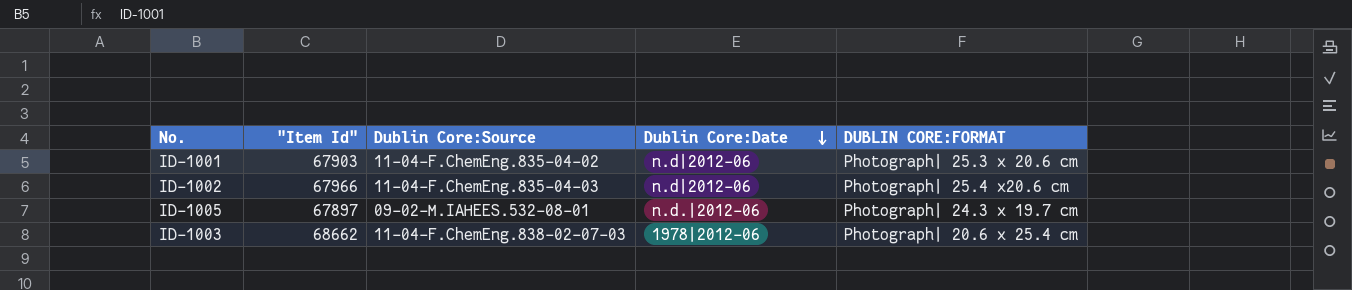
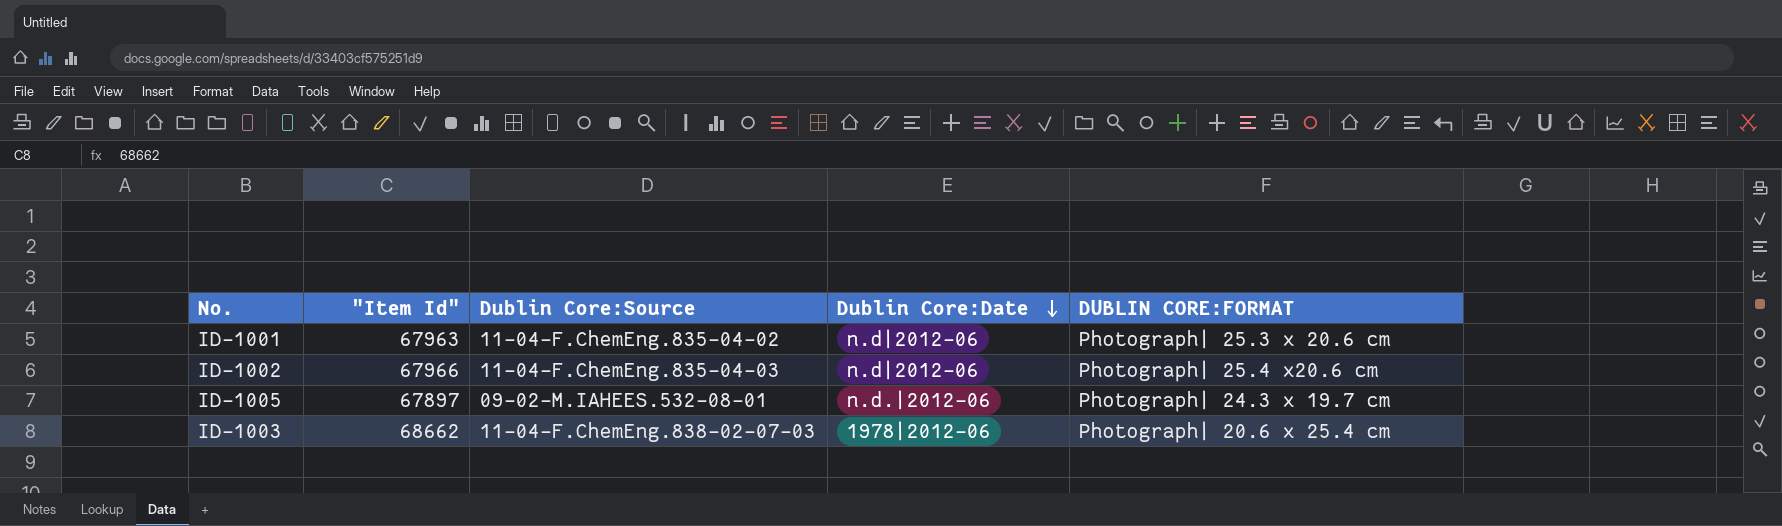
ID-1001 | "Item Id": 67903 -> 67963

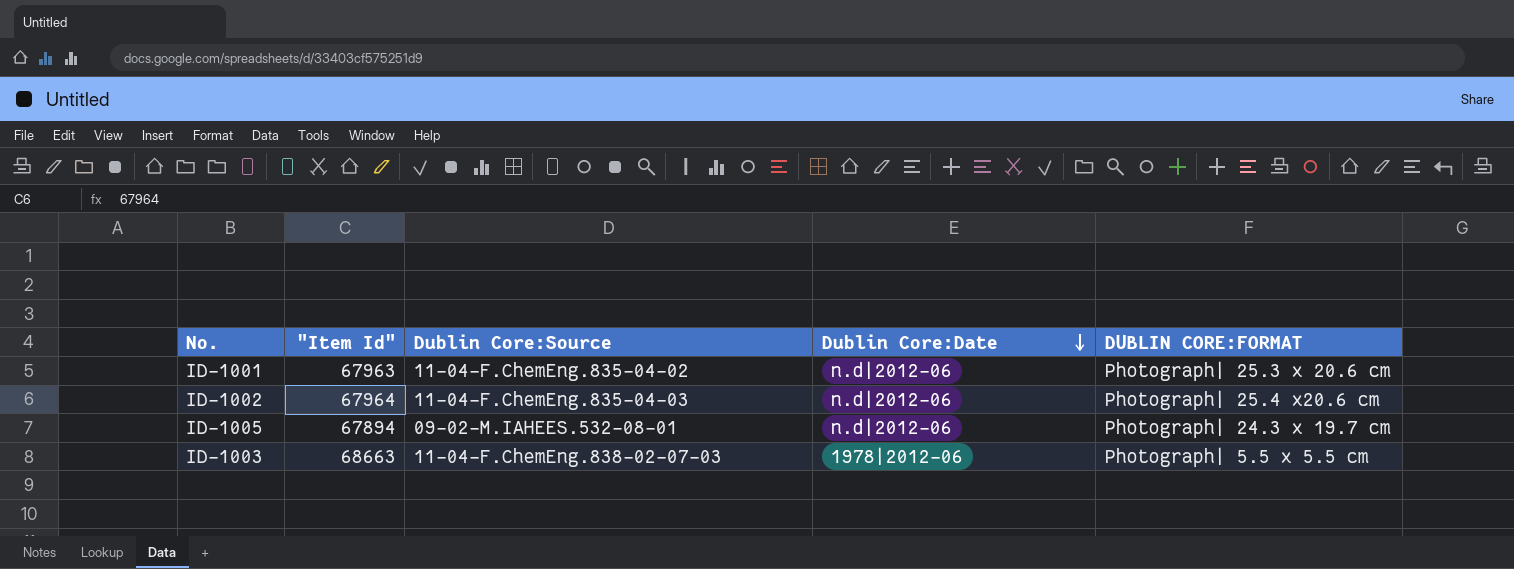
ID-1002 | "Item Id": 67966 -> 67964
ID-1005 | "Item Id": 67897 -> 67894
ID-1005 | Dublin Core:Date: n.d.|2012-06 -> n.d|2012-06
ID-1003 | "Item Id": 68662 -> 68663
ID-1003 | DUBLIN CORE:FORMAT: Photograph| 20.6 x 25.4 cm -> Photograph| 5.5 x 5.5 cm

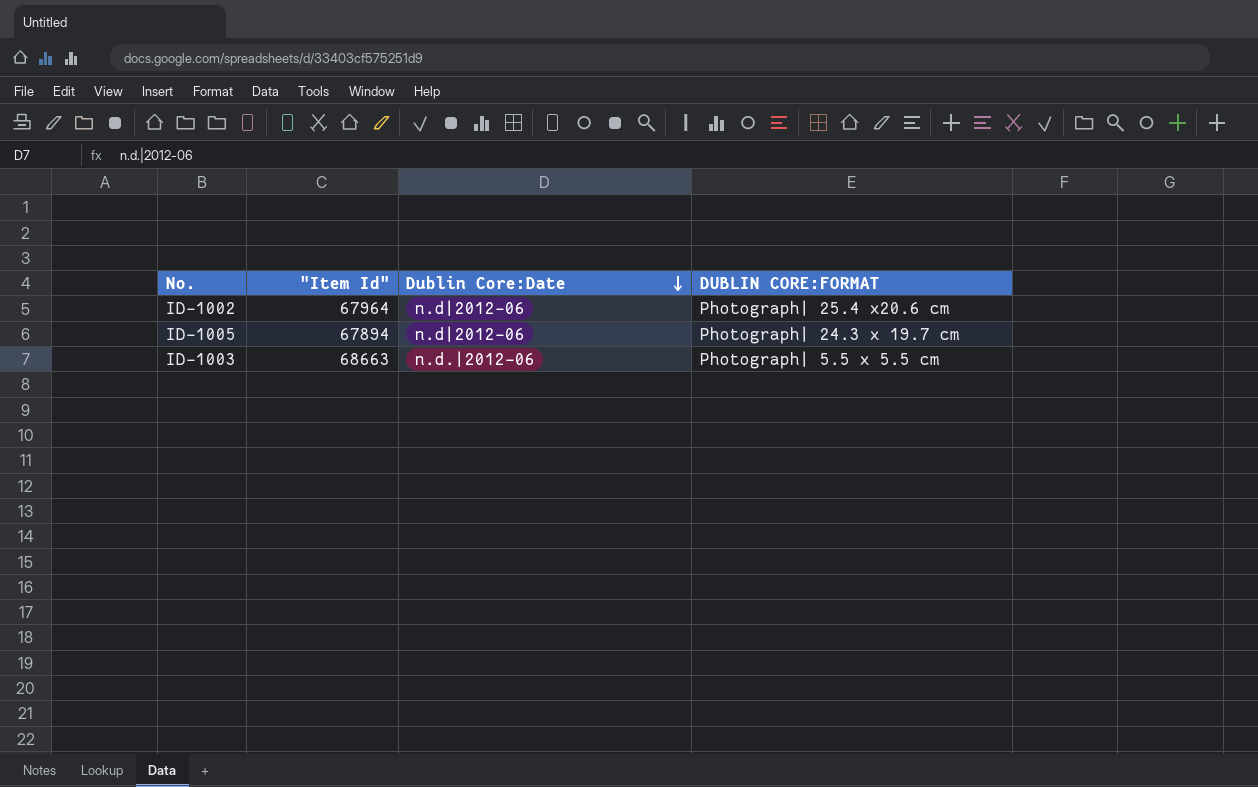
column Dublin Core:Source | position: 3 -> none
row ID-1001: 67963 | 11-04-F.ChemEng.835-04-02 | n.d|2012-06 | Photograph| 25.3 x 20.6 cm -> none
ID-1003 | Dublin Core:Date: 1978|2012-06 -> n.d.|2012-06

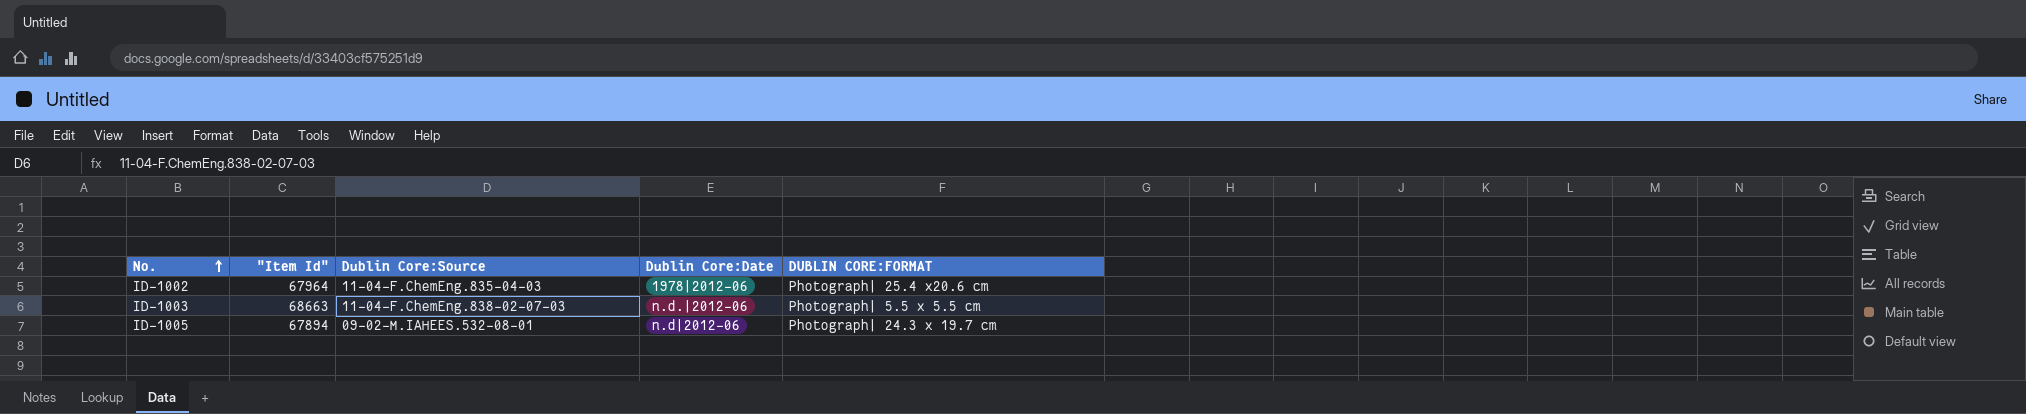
row order: Dublin Core:Date descending -> No. ascending
column Dublin Core:Source | position: none -> 3
ID-1002 | Dublin Core:Date: n.d|2012-06 -> 1978|2012-06

